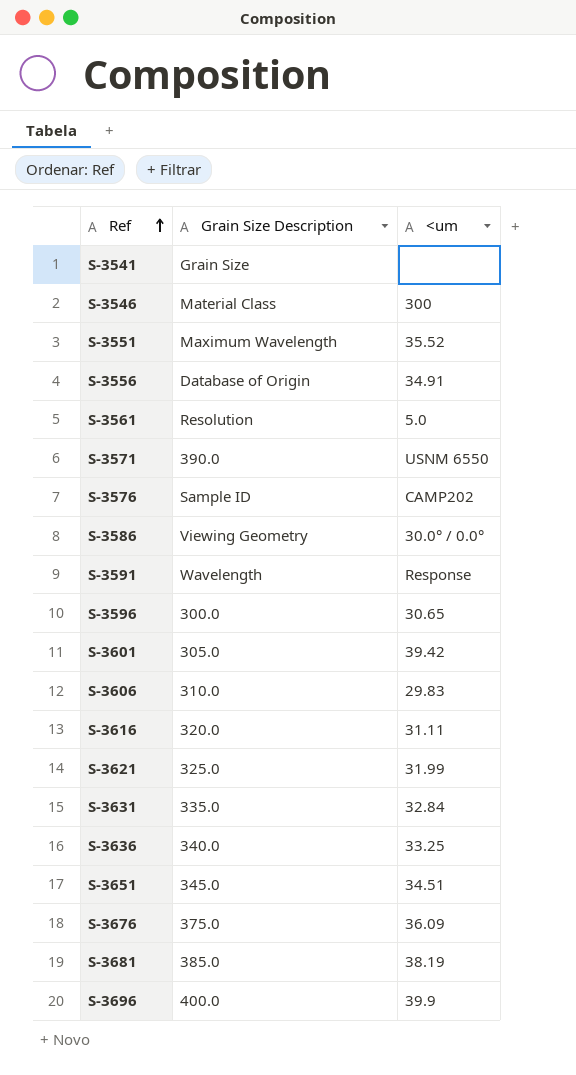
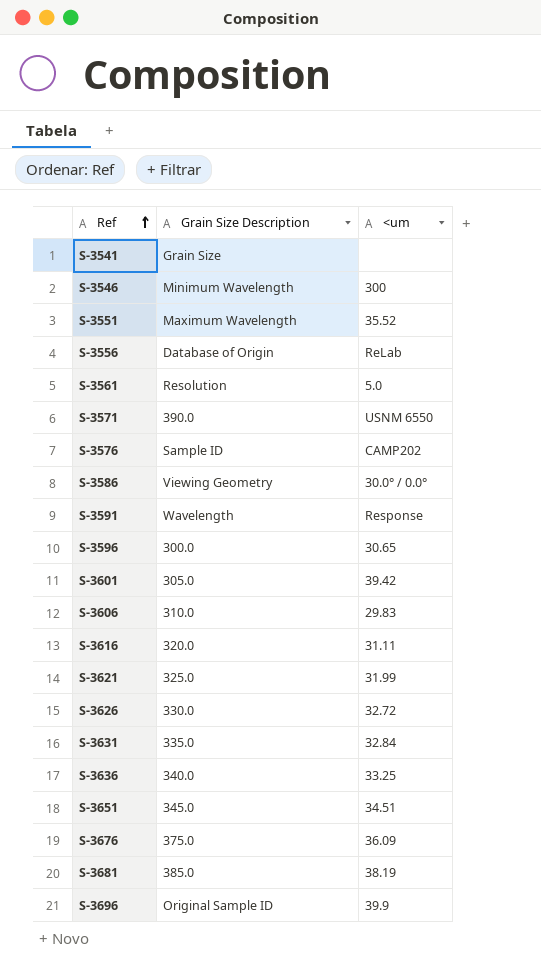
S-3546 | Grain Size Description: Material Class -> Minimum Wavelength
S-3556 | <um: 34.91 -> ReLab
row S-3626: none -> 330.0 | 32.72
S-3696 | Grain Size Description: 400.0 -> Original Sample ID

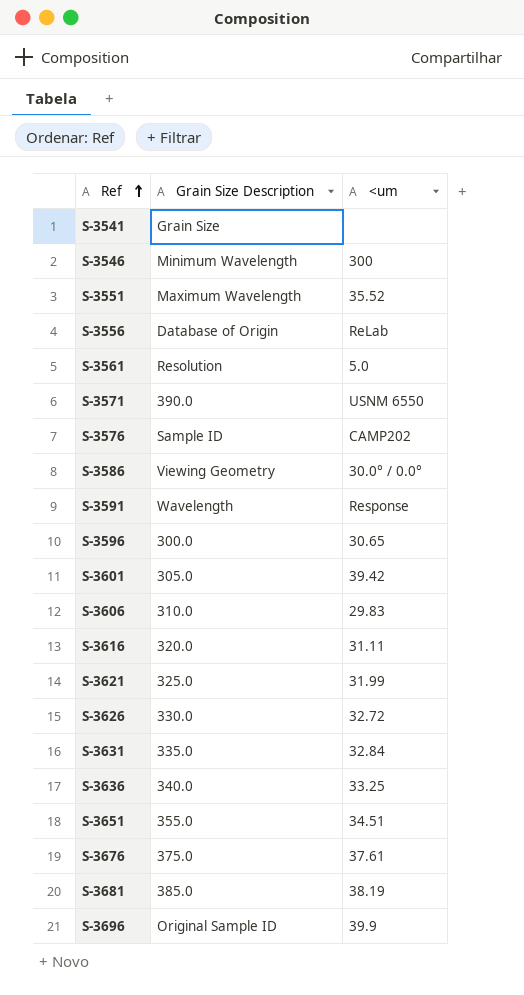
S-3651 | Grain Size Description: 345.0 -> 355.0
S-3676 | <um: 36.09 -> 37.61

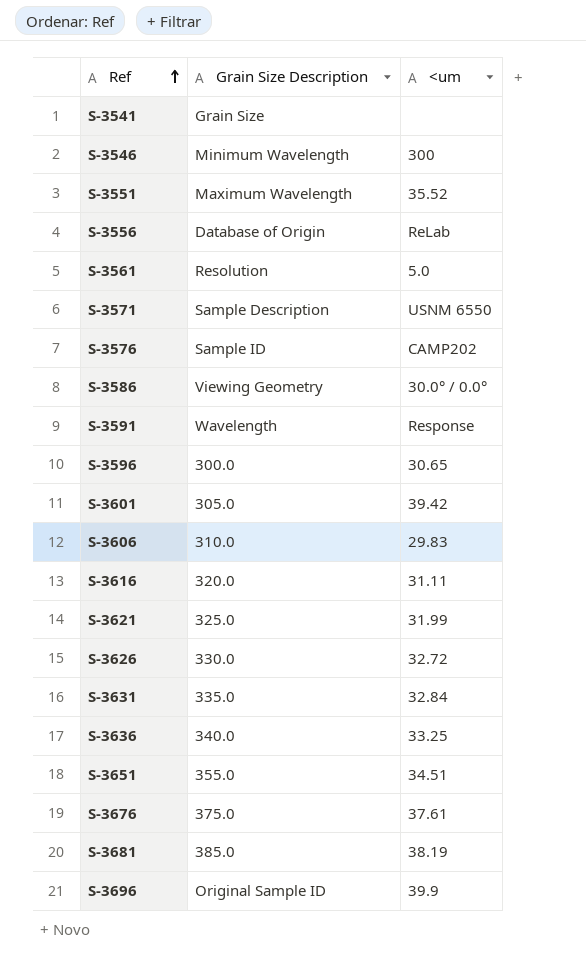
S-3571 | Grain Size Description: 390.0 -> Sample Description

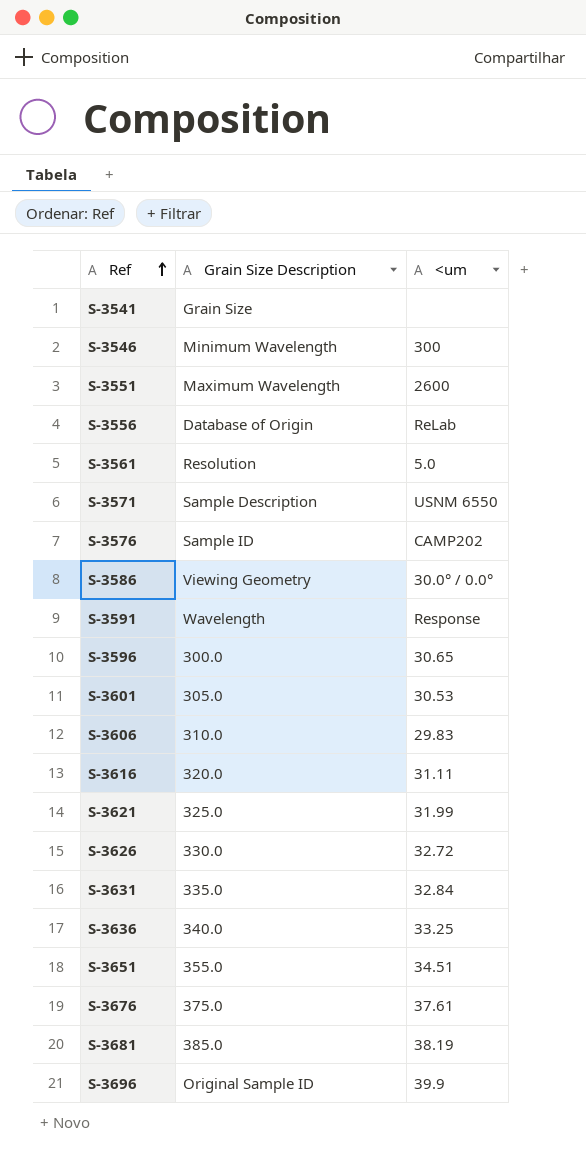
S-3551 | <um: 35.52 -> 2600
S-3601 | <um: 39.42 -> 30.53

